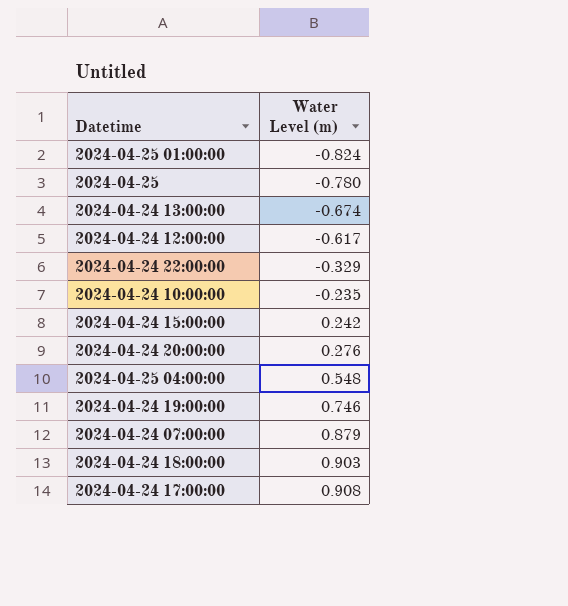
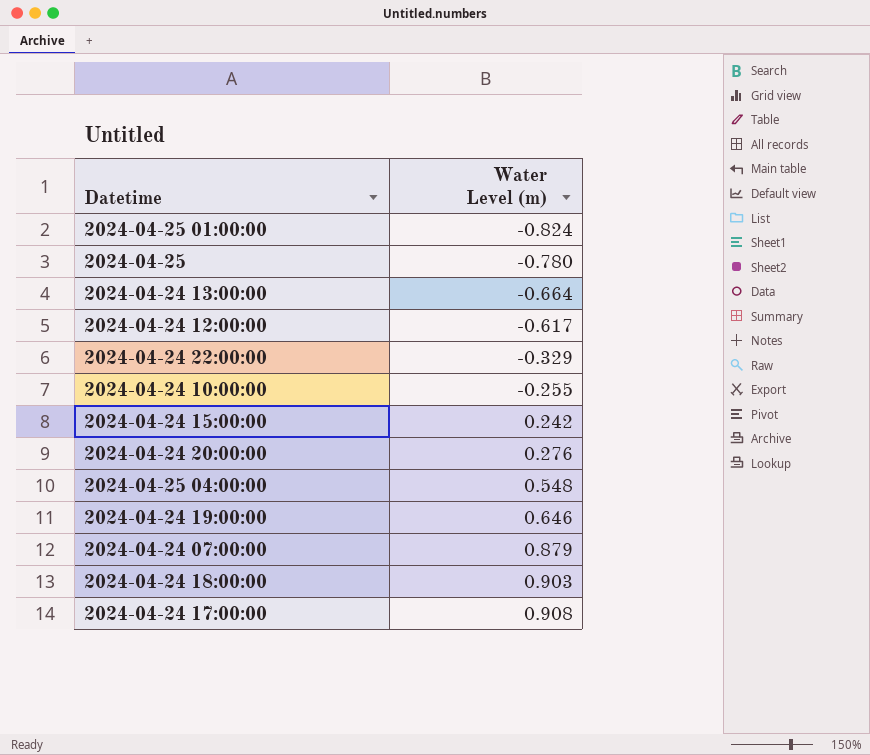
2024-04-24 13:00:00 | Water Level (m): -0.674 -> -0.664
2024-04-24 10:00:00 | Water Level (m): -0.235 -> -0.255
2024-04-24 19:00:00 | Water Level (m): 0.746 -> 0.646

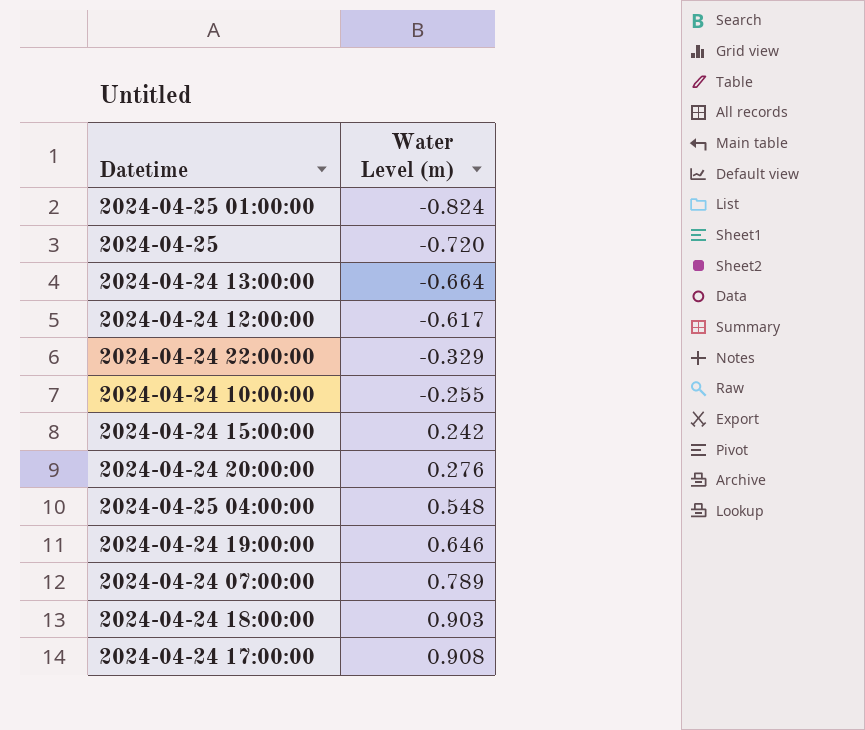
2024-04-25 | Water Level (m): -0.780 -> -0.720
2024-04-24 07:00:00 | Water Level (m): 0.879 -> 0.789

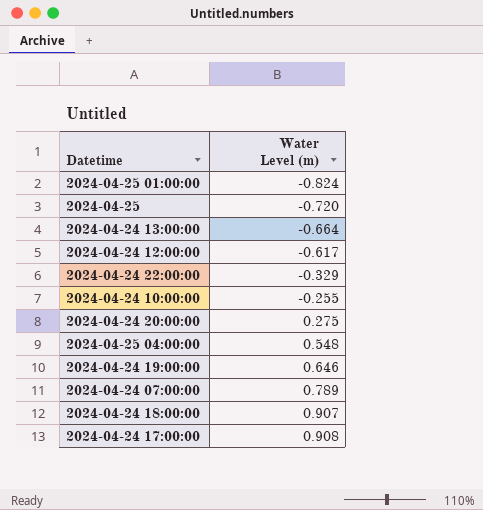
row 2024-04-24 15:00:00: 0.242 -> none
2024-04-24 20:00:00 | Water Level (m): 0.276 -> 0.275
2024-04-24 18:00:00 | Water Level (m): 0.903 -> 0.907

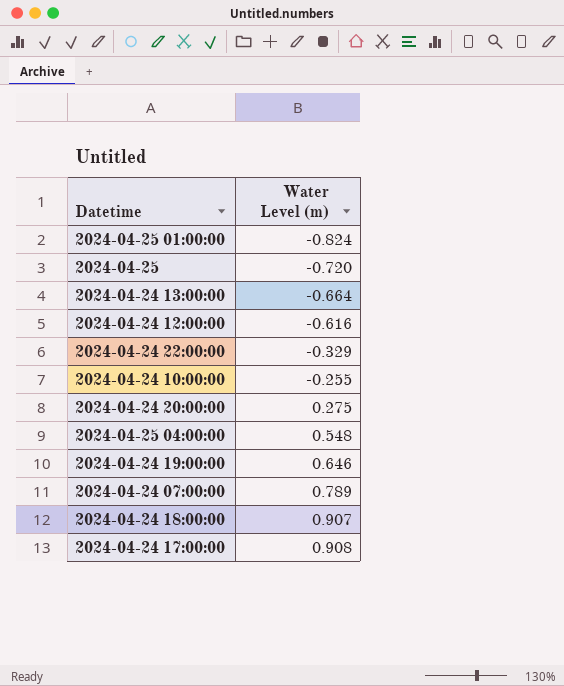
2024-04-24 12:00:00 | Water Level (m): -0.617 -> -0.616

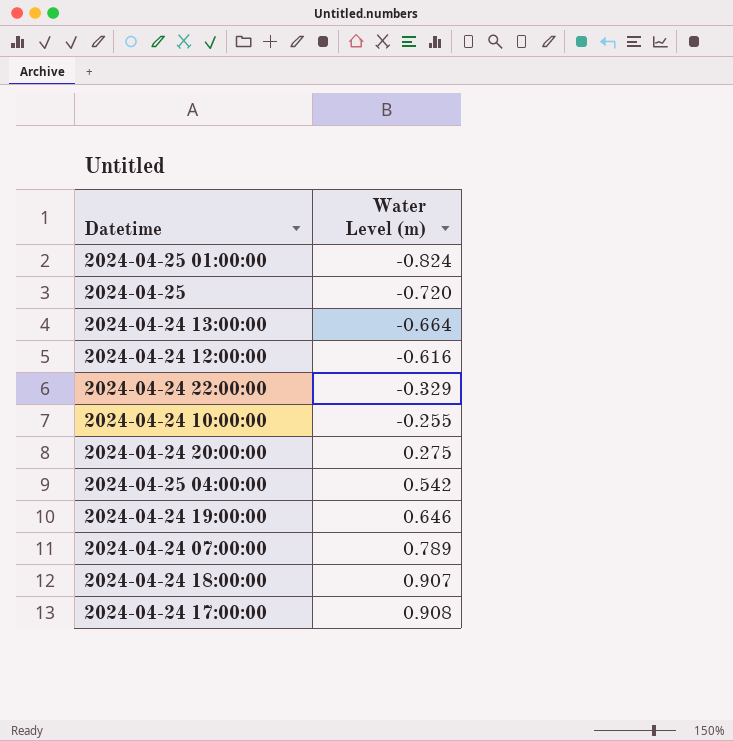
2024-04-25 04:00:00 | Water Level (m): 0.548 -> 0.542

